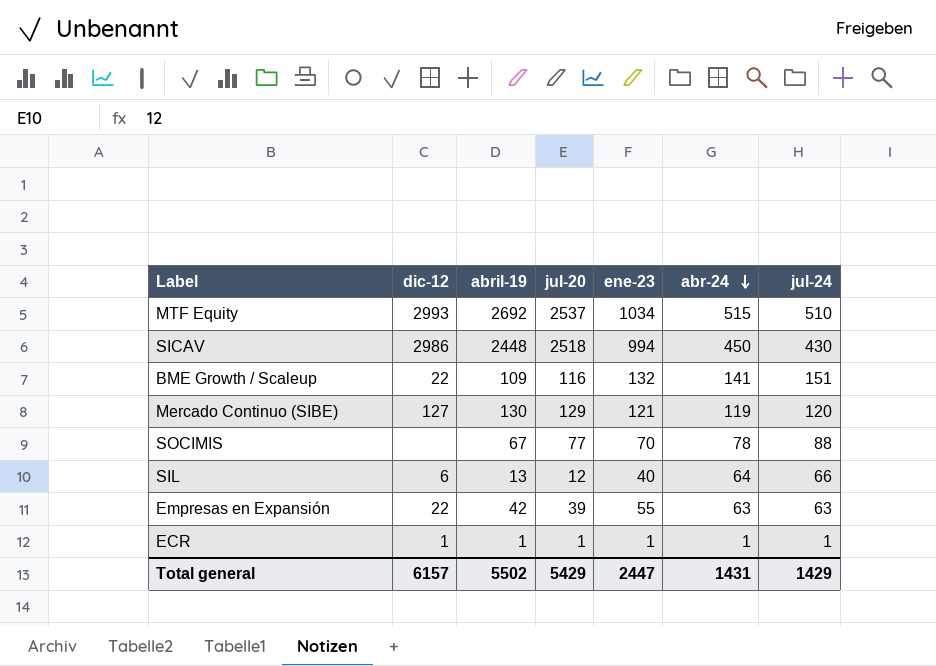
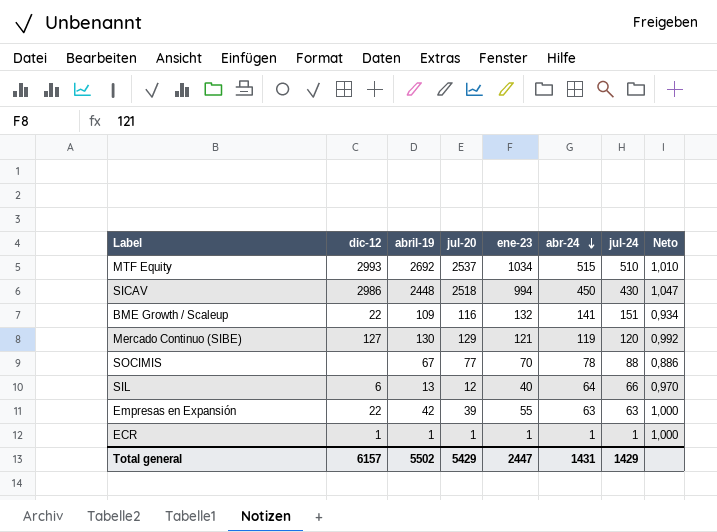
column Neto | formula: none -> [abr-24] / [jul-24]

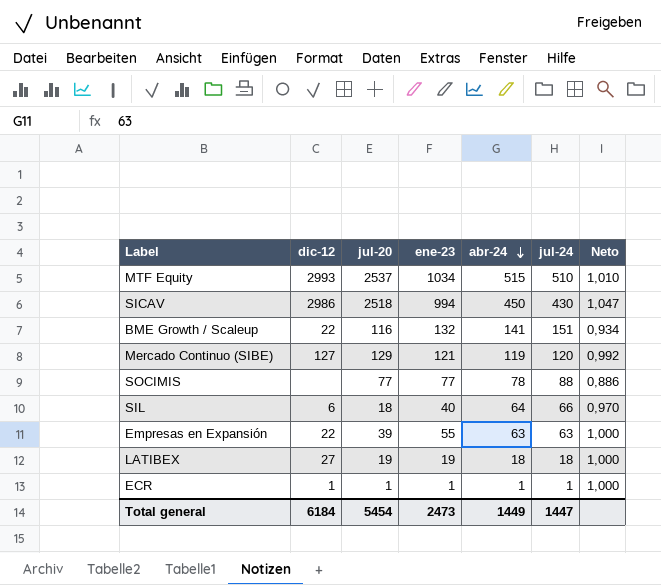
column abril-19 | position: 3 -> none
SOCIMIS | ene-23: 70 -> 77
SIL | jul-20: 12 -> 18
row LATIBEX: none -> 27 | 19 | 19 | 18 | 18 | 1,000
Total general | dic-12: 6157 -> 6184
Total general | jul-20: 5429 -> 5454
Total general | ene-23: 2447 -> 2473
Total general | abr-24: 1431 -> 1449
Total general | jul-24: 1429 -> 1447

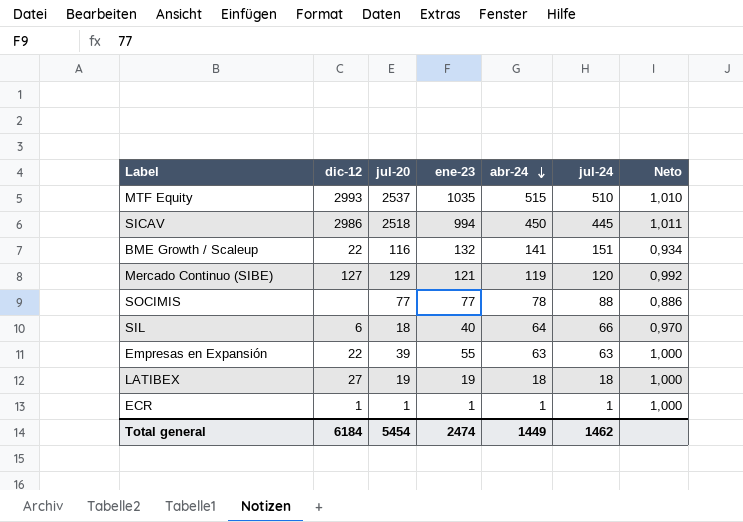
MTF Equity | ene-23: 1034 -> 1035
SICAV | jul-24: 430 -> 445
SICAV | Neto: 1,047 -> 1,011
Total general | ene-23: 2473 -> 2474
Total general | jul-24: 1447 -> 1462

